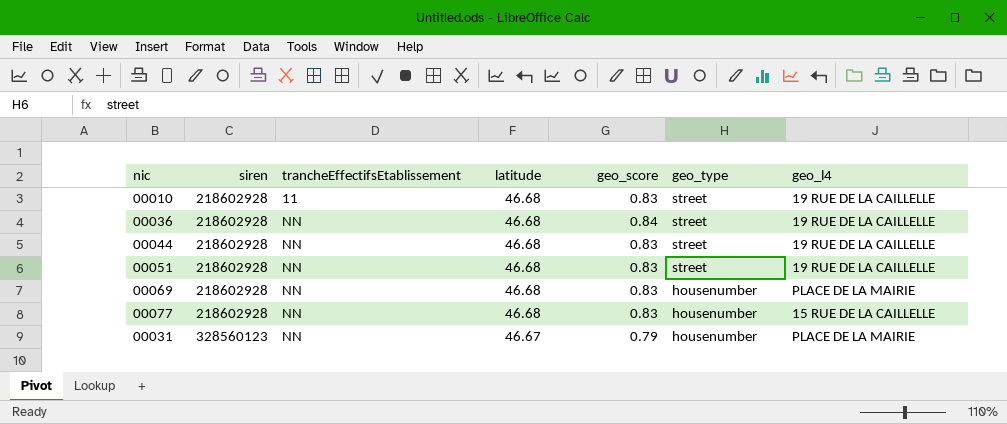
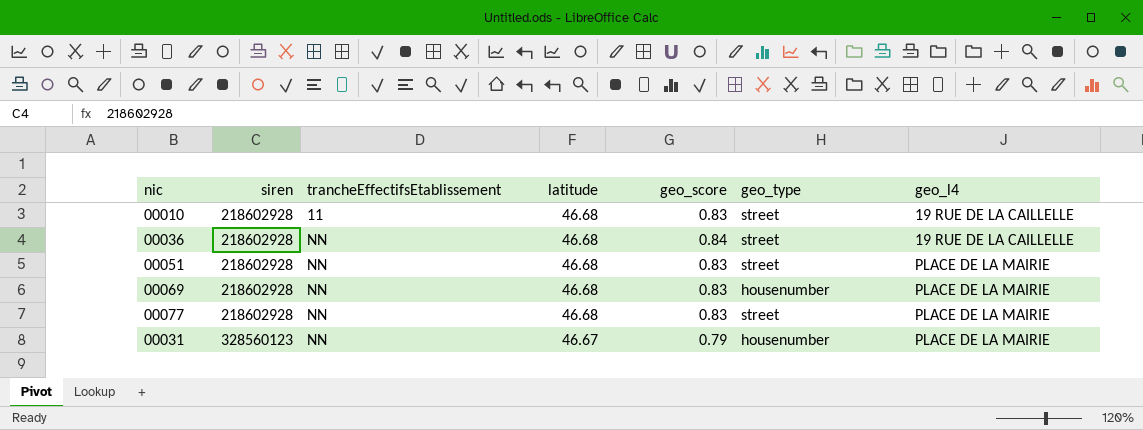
row 00044: 218602928 | NN | 46.68 | 0.83 | street | 19 RUE DE LA CAILLELLE -> none
00051 | geo_l4: 19 RUE DE LA CAILLELLE -> PLACE DE LA MAIRIE
00077 | geo_type: housenumber -> street
00077 | geo_l4: 15 RUE DE LA CAILLELLE -> PLACE DE LA MAIRIE

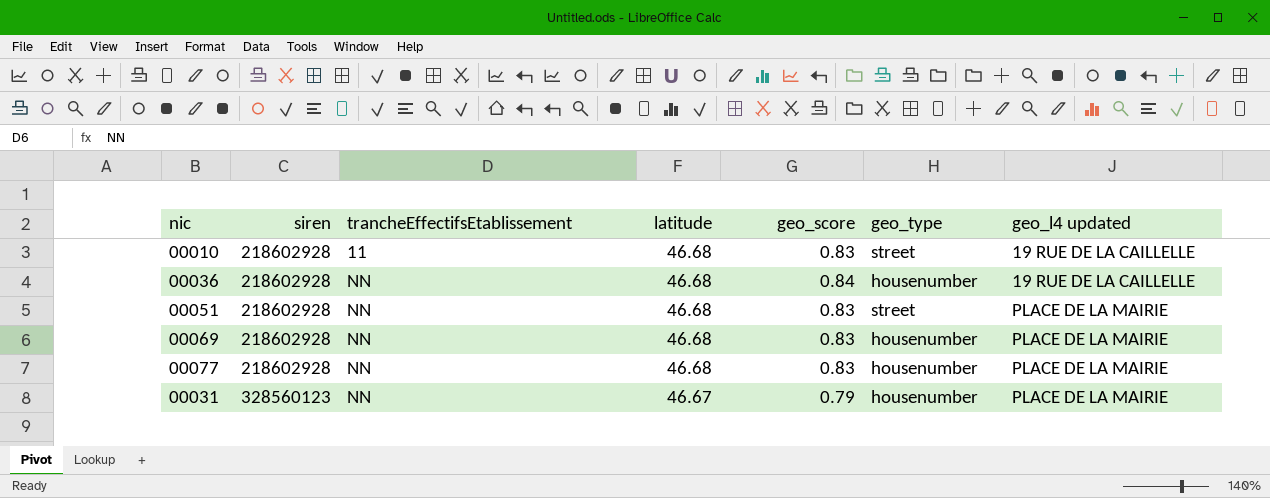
column name: geo_l4 -> geo_l4 updated
00036 | geo_type: street -> housenumber
00077 | geo_type: street -> housenumber

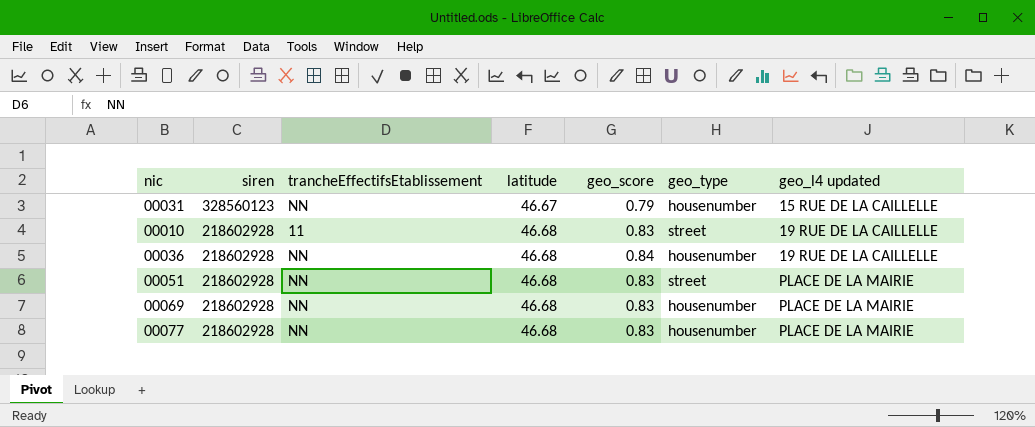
row order: siren ascending -> siren descending
00031 | geo_l4 updated: PLACE DE LA MAIRIE -> 15 RUE DE LA CAILLELLE

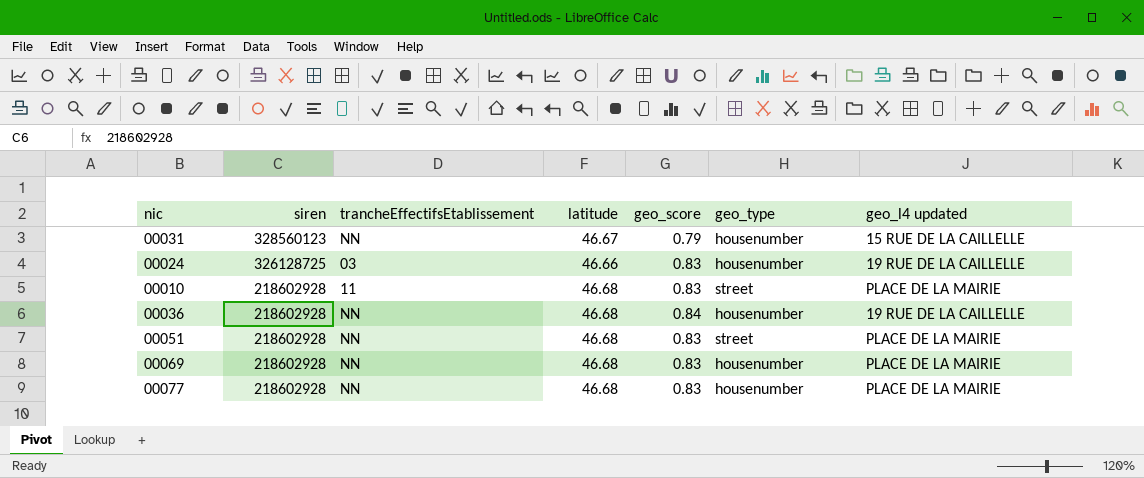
row 00024: none -> 326128725 | 03 | 46.66 | 0.83 | housenumber | 19 RUE DE LA CAILLELLE
00010 | geo_l4 updated: 19 RUE DE LA CAILLELLE -> PLACE DE LA MAIRIE

